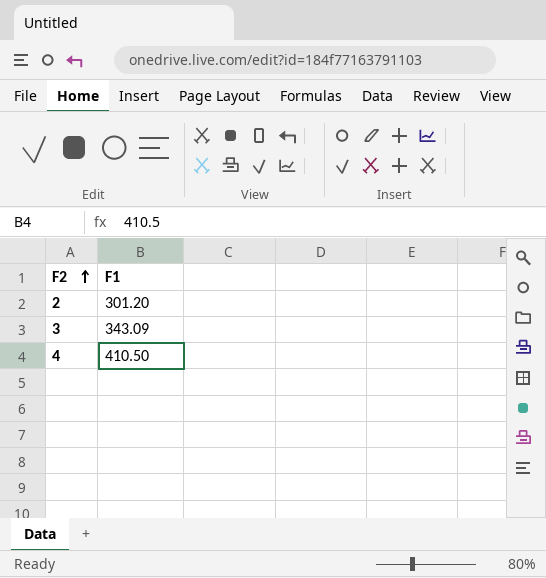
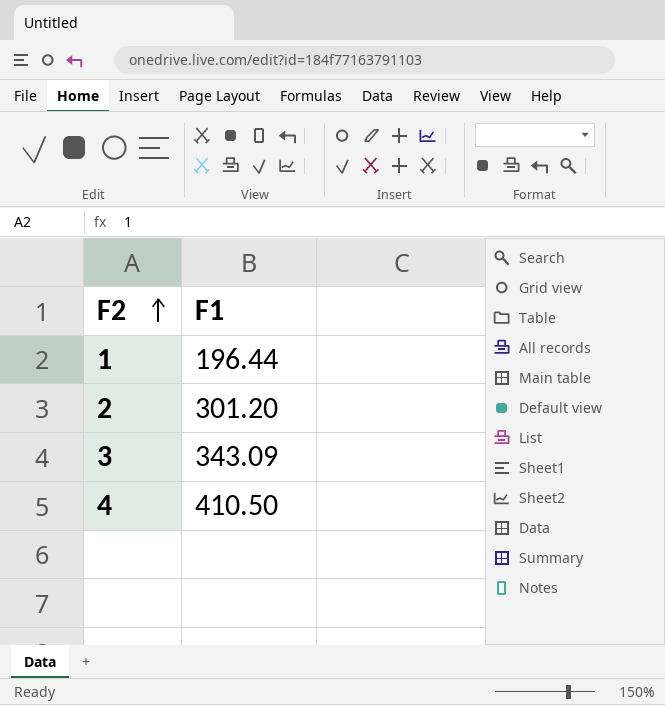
row 1: none -> 196.44

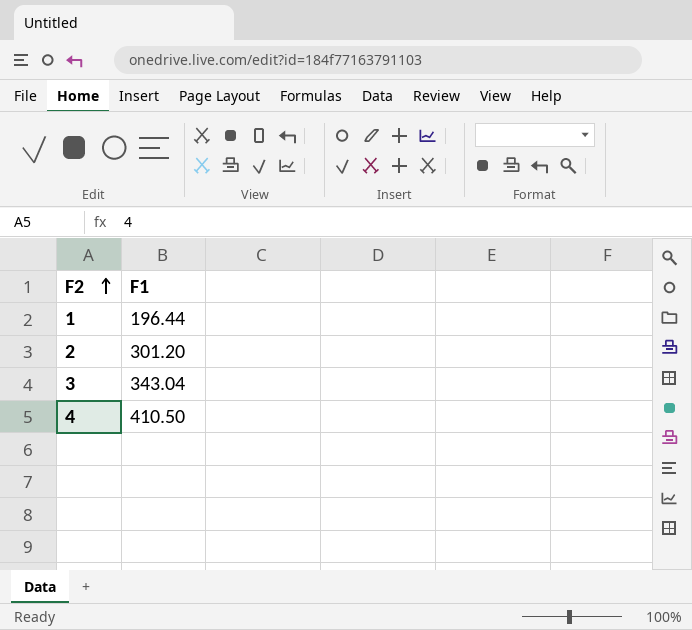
3 | F1: 343.09 -> 343.04

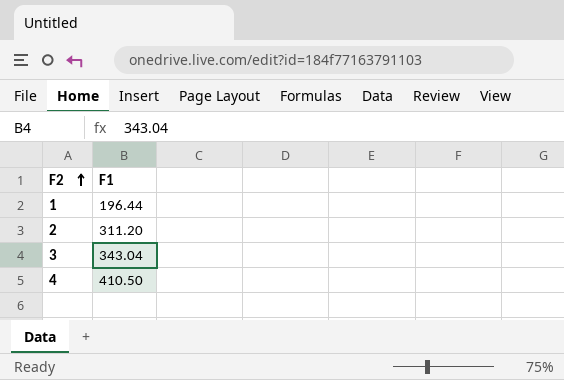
2 | F1: 301.20 -> 311.20

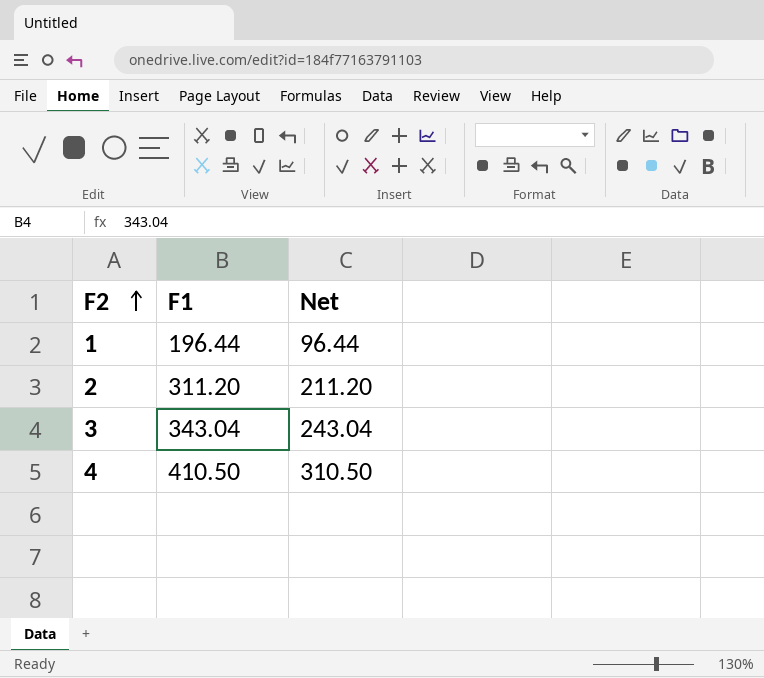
column Net | formula: none -> [F1] - 100

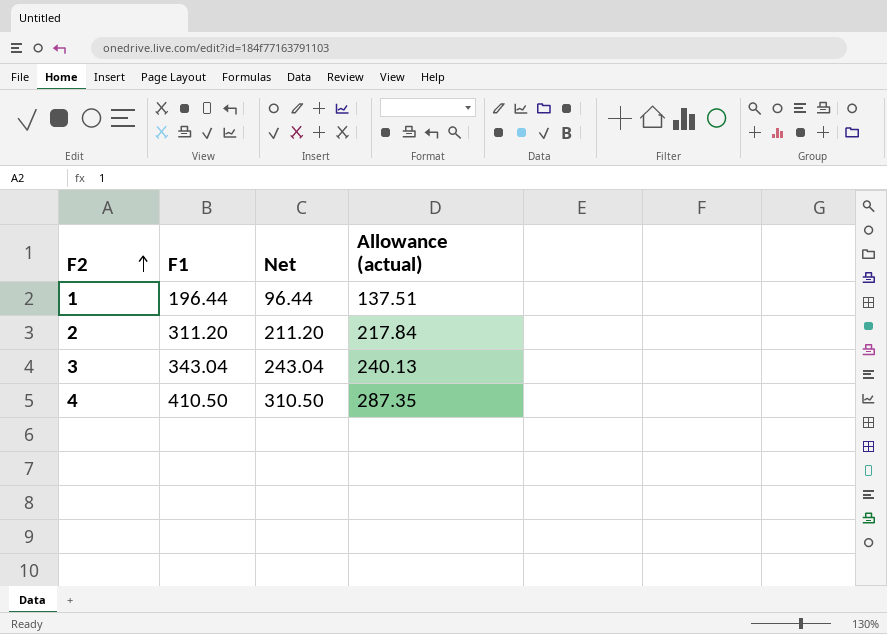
column Allowance (actual) | formula: none -> [F1] * 0.7

